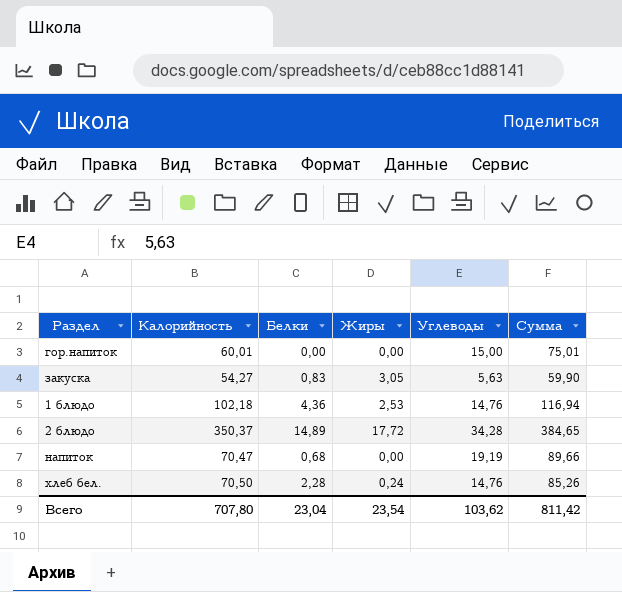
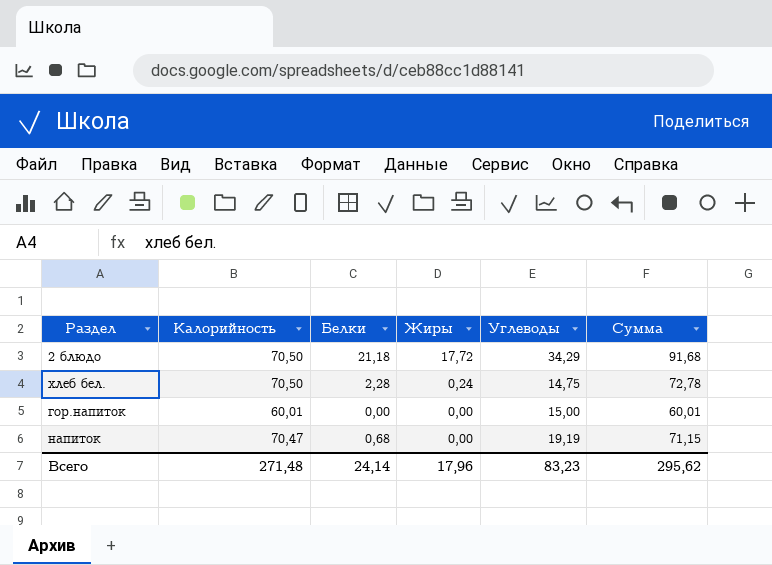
row order: none -> Жиры descending
column Сумма | formula: [Калорийность] + [Углеводы] -> [Калорийность] + [Белки]
row закуска: 54,27 | 0,83 | 3,05 | 5,63 | 59,90 -> none
row 1 блюдо: 102,18 | 4,36 | 2,53 | 14,76 | 116,94 -> none
2 блюдо | Калорийность: 350,37 -> 70,50
2 блюдо | Белки: 14,89 -> 21,18
2 блюдо | Углеводы: 34,28 -> 34,29
хлеб бел. | Углеводы: 14,76 -> 14,75
Всего | Калорийность: 707,80 -> 271,48
Всего | Белки: 23,04 -> 24,14
Всего | Жиры: 23,54 -> 17,96
Всего | Углеводы: 103,62 -> 83,23
Всего | Сумма: 811,42 -> 295,62

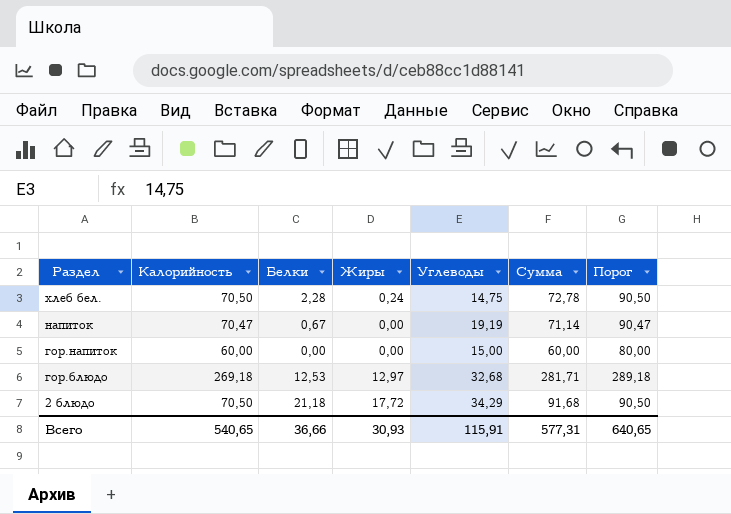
row order: Жиры descending -> Раздел descending
column Порог | formula: none -> [Калорийность] + 20
напиток | Белки: 0,68 -> 0,67
напиток | Сумма: 71,15 -> 71,14
гор.напиток | Калорийность: 60,01 -> 60,00
гор.напиток | Сумма: 60,01 -> 60,00
row гор.блюдо: none -> 269,18 | 12,53 | 12,97 | 32,68 | 281,71 | 289,18
Всего | Калорийность: 271,48 -> 540,65
Всего | Белки: 24,14 -> 36,66
Всего | Жиры: 17,96 -> 30,93
Всего | Углеводы: 83,23 -> 115,91
Всего | Сумма: 295,62 -> 577,31

